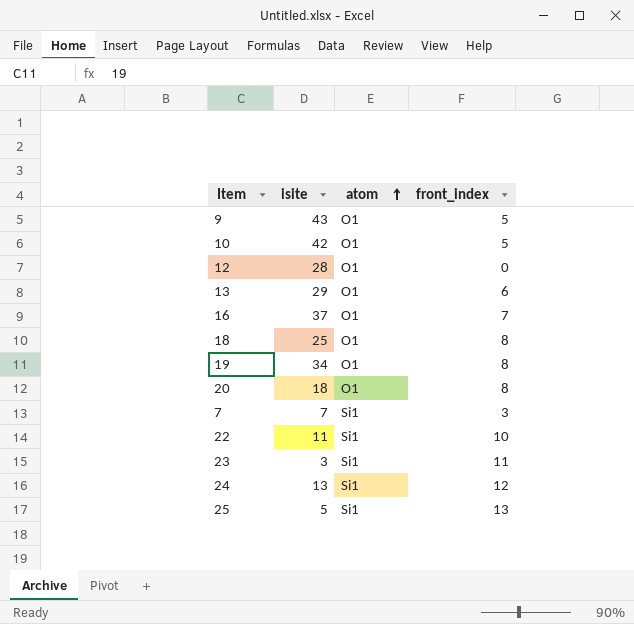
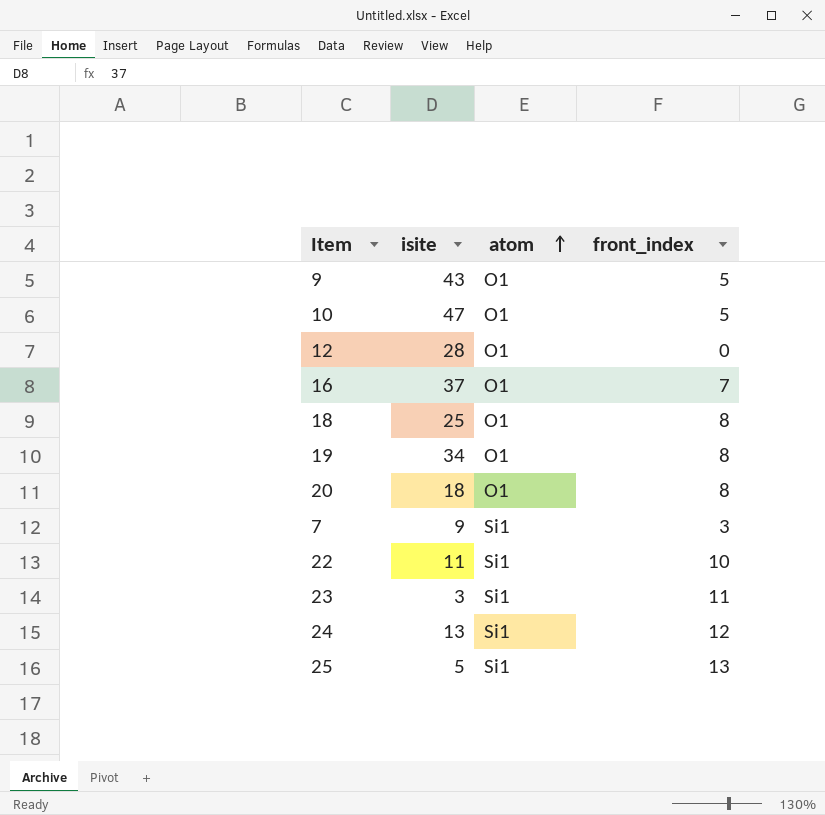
row 13: 29 | O1 | 6 -> none
10 | isite: 42 -> 47
7 | isite: 7 -> 9

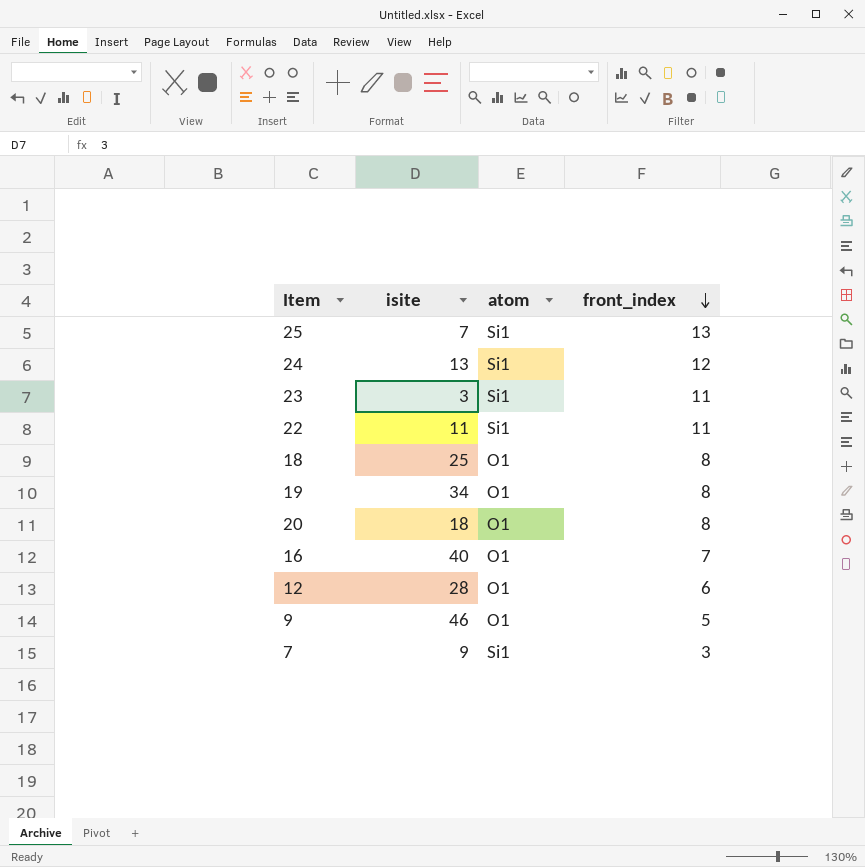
row order: atom ascending -> front_index descending
row 10: 47 | O1 | 5 -> none
25 | isite: 5 -> 7
22 | front_index: 10 -> 11
16 | isite: 37 -> 40
12 | front_index: 0 -> 6
9 | isite: 43 -> 46

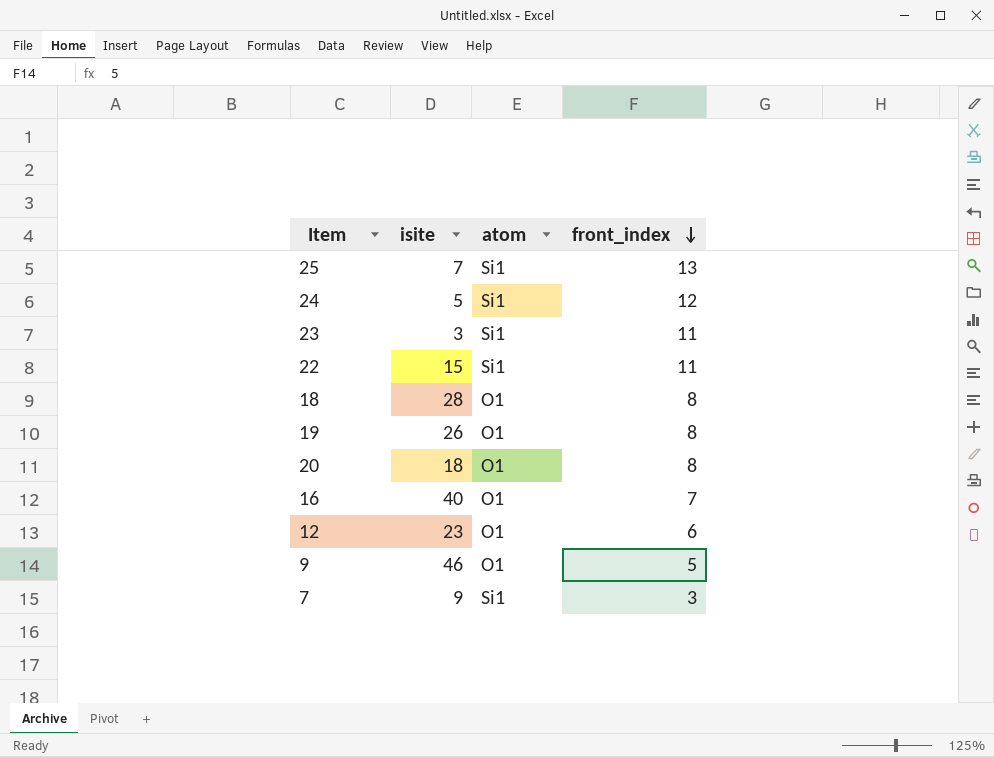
24 | isite: 13 -> 5
22 | isite: 11 -> 15
18 | isite: 25 -> 28
19 | isite: 34 -> 26
12 | isite: 28 -> 23

